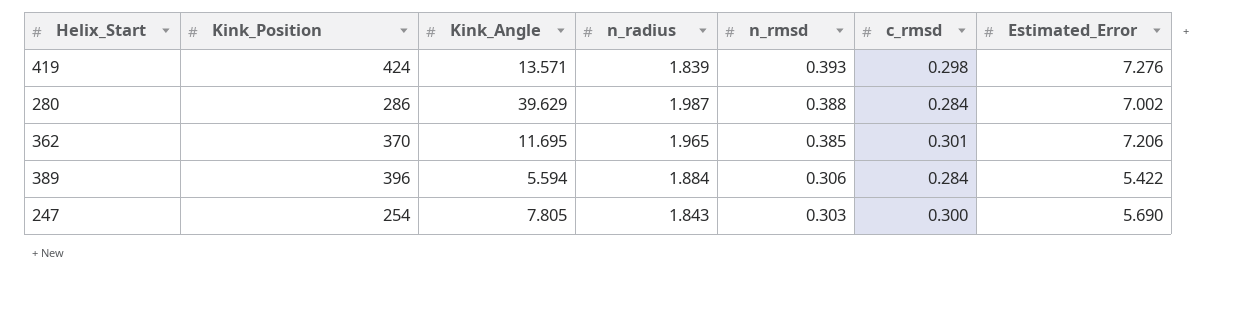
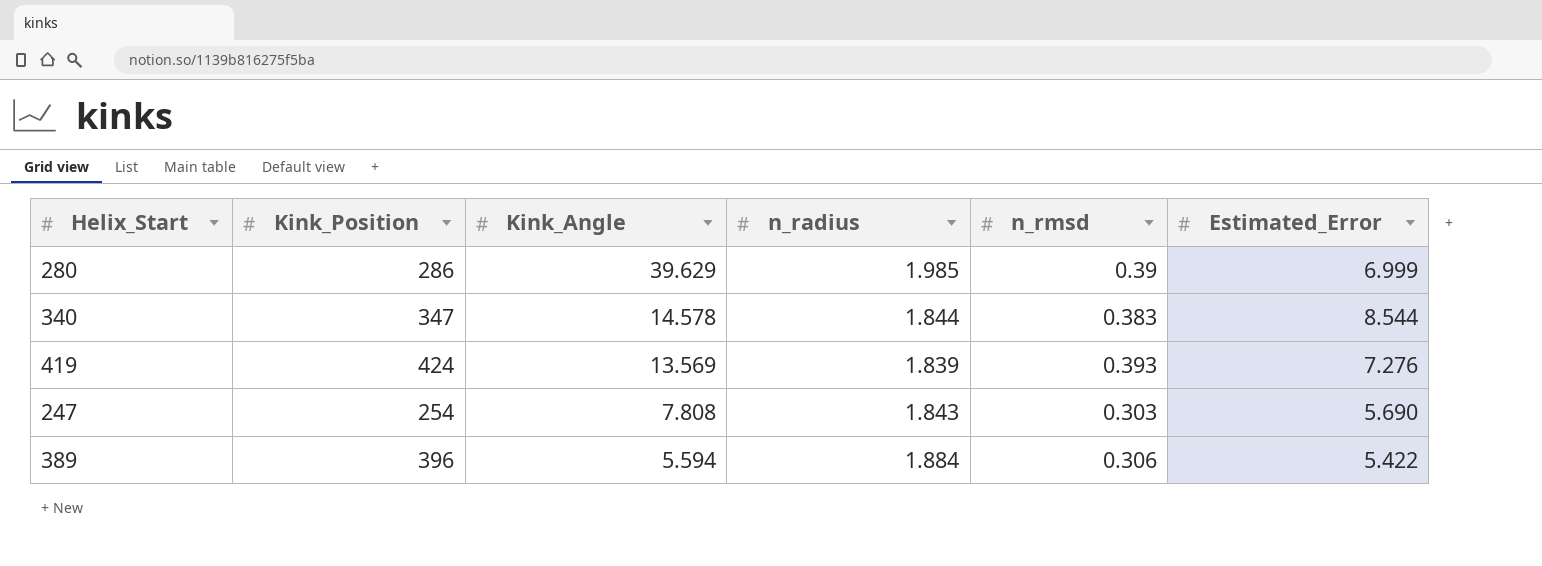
row order: n_rmsd descending -> Kink_Angle descending
column c_rmsd | position: 6 -> none
row 362: 370 | 11.695 | 1.965 | 0.385 | 0.301 | 7.206 -> none
280 | n_radius: 1.987 -> 1.985
280 | n_rmsd: 0.388 -> 0.39
280 | Estimated_Error: 7.002 -> 6.999
row 340: none -> 347 | 14.578 | 1.844 | 0.383 | 8.544
419 | Kink_Angle: 13.571 -> 13.569
247 | Kink_Angle: 7.805 -> 7.808

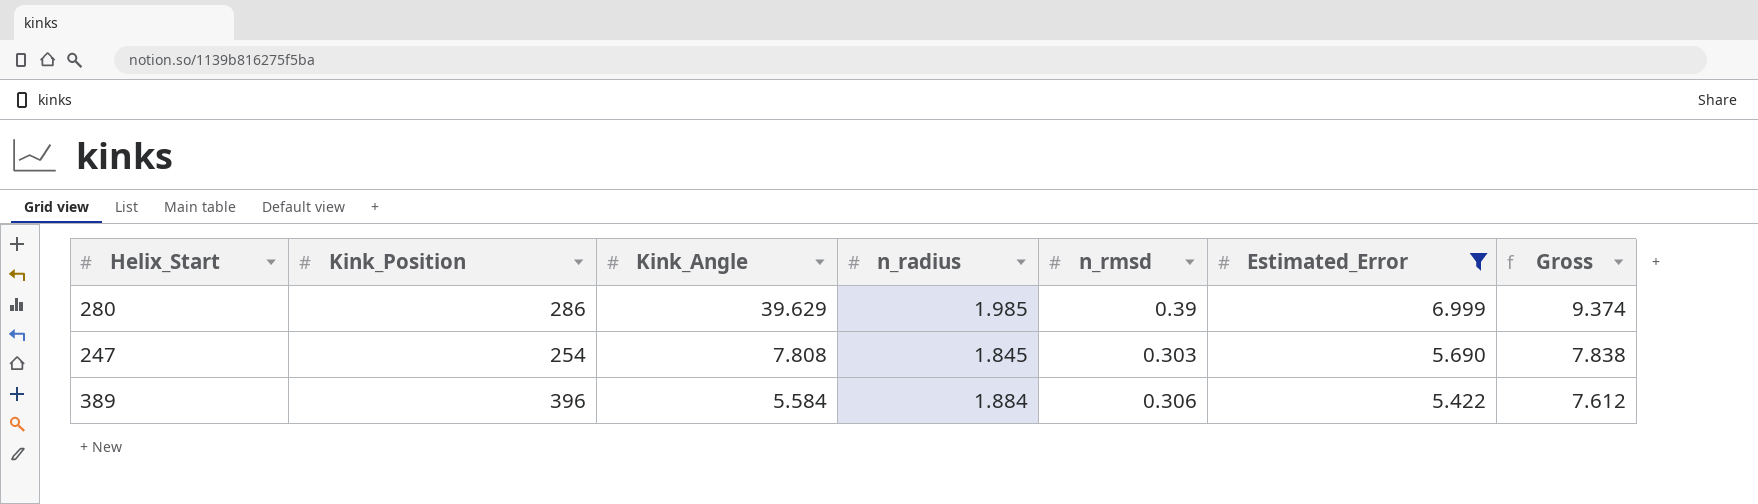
filter: none -> Estimated_Error <= 6.999
column Gross | formula: none -> [n_radius] + [n_rmsd] + [Estimated_Error]
247 | n_radius: 1.843 -> 1.845
389 | Kink_Angle: 5.594 -> 5.584

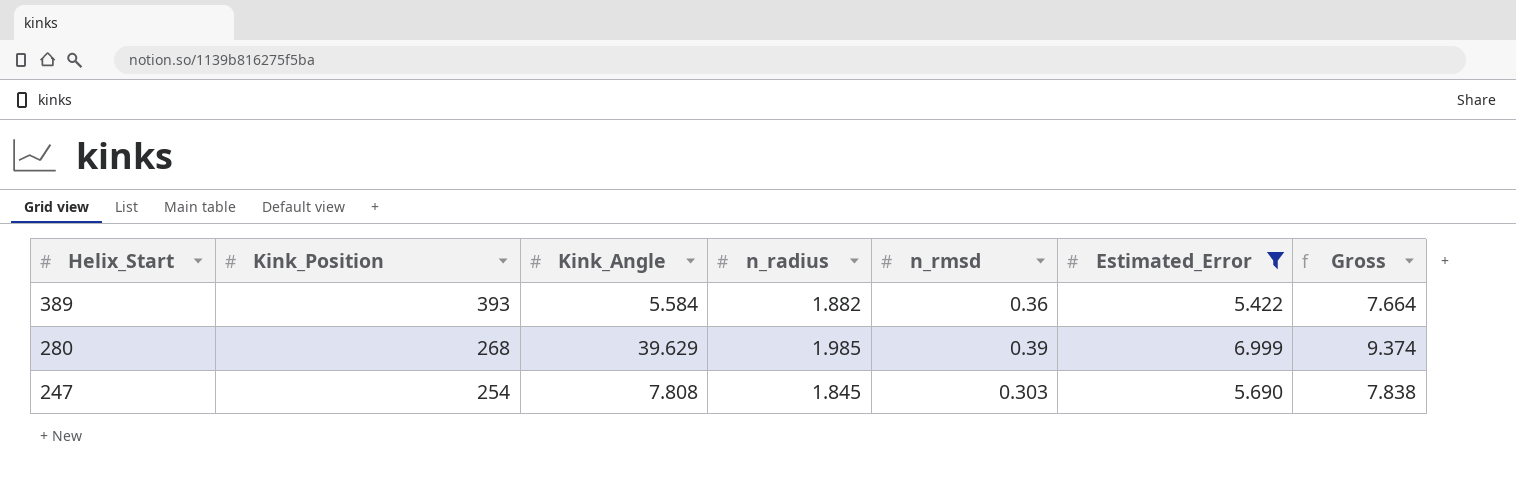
row order: Kink_Angle descending -> Helix_Start descending
389 | Kink_Position: 396 -> 393
389 | n_radius: 1.884 -> 1.882
389 | n_rmsd: 0.306 -> 0.36
389 | Gross: 7.612 -> 7.664
280 | Kink_Position: 286 -> 268

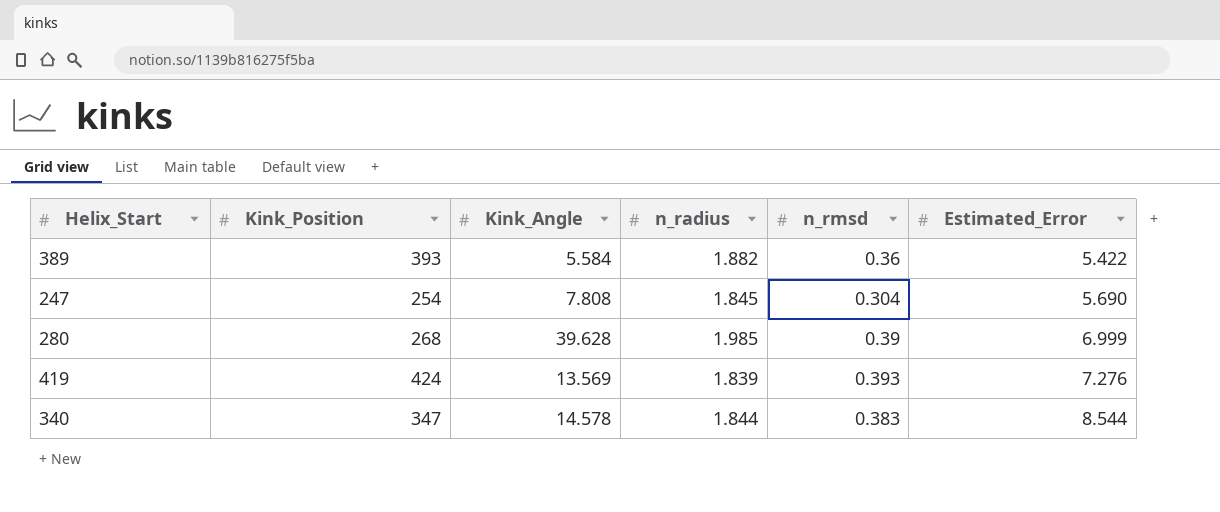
filter: Estimated_Error <= 6.999 -> none
row order: Helix_Start descending -> Estimated_Error ascending
column Gross | formula: [n_radius] + [n_rmsd] + [Estimated_Error] -> none
247 | n_rmsd: 0.303 -> 0.304
280 | Kink_Angle: 39.629 -> 39.628

